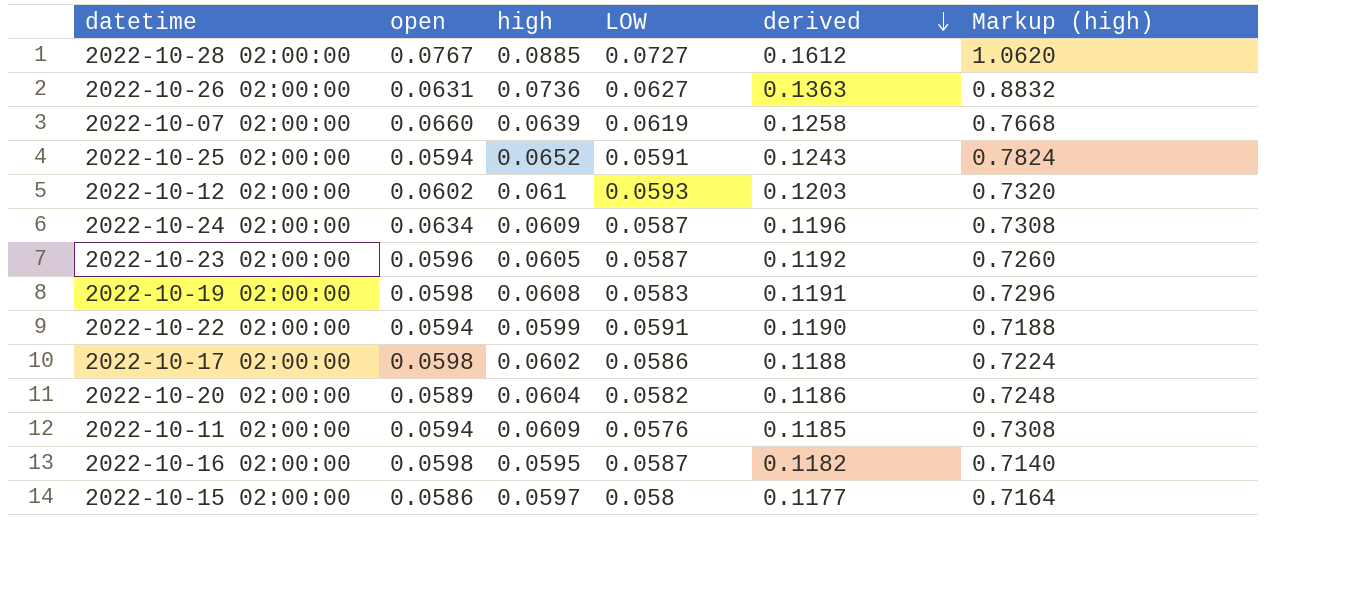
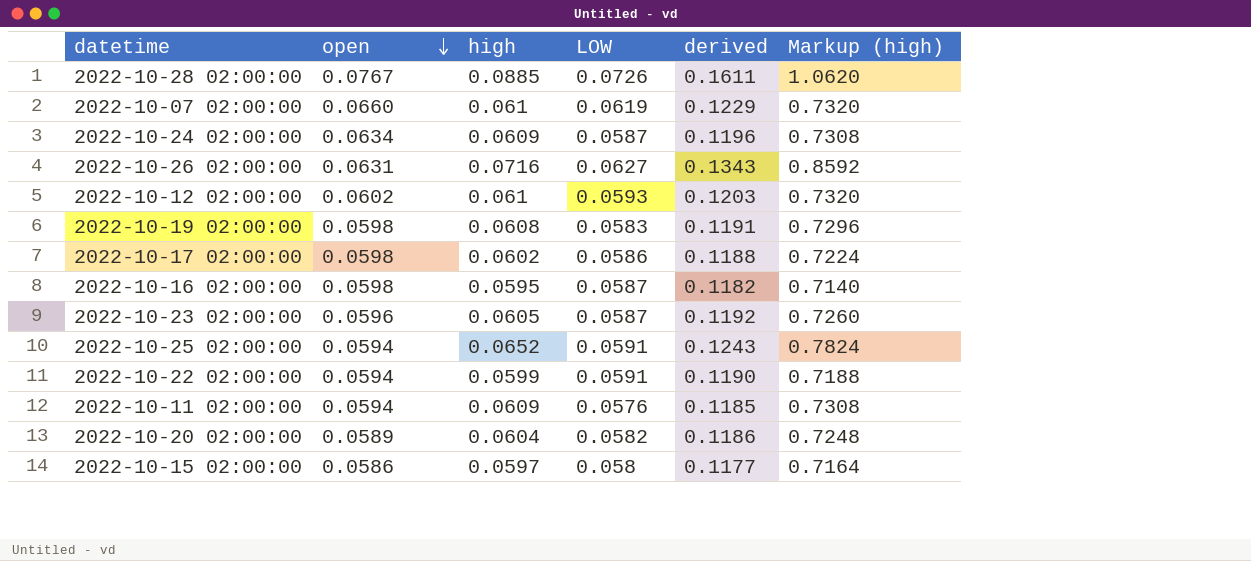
row order: derived descending -> open descending
2022-10-28 02:00:00 | LOW: 0.0727 -> 0.0726
2022-10-28 02:00:00 | derived: 0.1612 -> 0.1611
2022-10-07 02:00:00 | high: 0.0639 -> 0.061
2022-10-07 02:00:00 | derived: 0.1258 -> 0.1229
2022-10-07 02:00:00 | Markup (high): 0.7668 -> 0.7320
2022-10-26 02:00:00 | high: 0.0736 -> 0.0716
2022-10-26 02:00:00 | derived: 0.1363 -> 0.1343
2022-10-26 02:00:00 | Markup (high): 0.8832 -> 0.8592

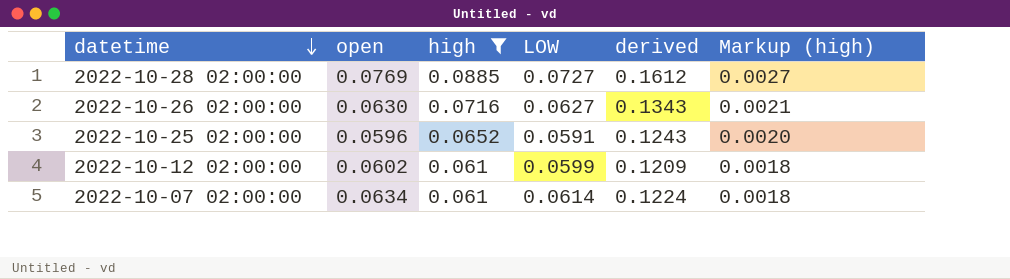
filter: none -> high >= 0.061
row order: open descending -> datetime descending
column Markup (high) | formula: [high] * 12 -> [high] * 0.03
2022-10-28 02:00:00 | open: 0.0767 -> 0.0769
2022-10-28 02:00:00 | LOW: 0.0726 -> 0.0727
2022-10-28 02:00:00 | derived: 0.1611 -> 0.1612
2022-10-26 02:00:00 | open: 0.0631 -> 0.0630
2022-10-25 02:00:00 | open: 0.0594 -> 0.0596
2022-10-12 02:00:00 | LOW: 0.0593 -> 0.0599
2022-10-12 02:00:00 | derived: 0.1203 -> 0.1209
2022-10-07 02:00:00 | open: 0.0660 -> 0.0634
2022-10-07 02:00:00 | LOW: 0.0619 -> 0.0614
2022-10-07 02:00:00 | derived: 0.1229 -> 0.1224

